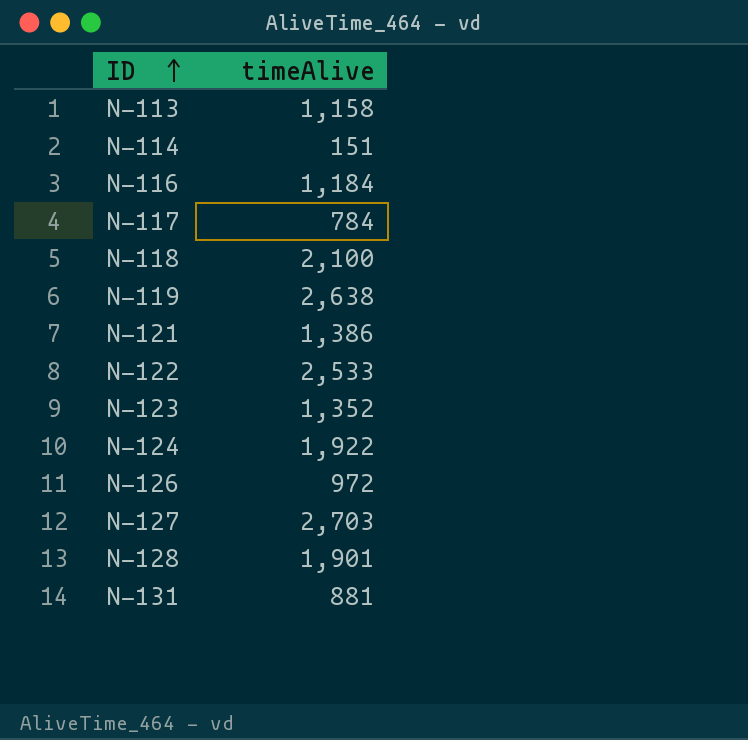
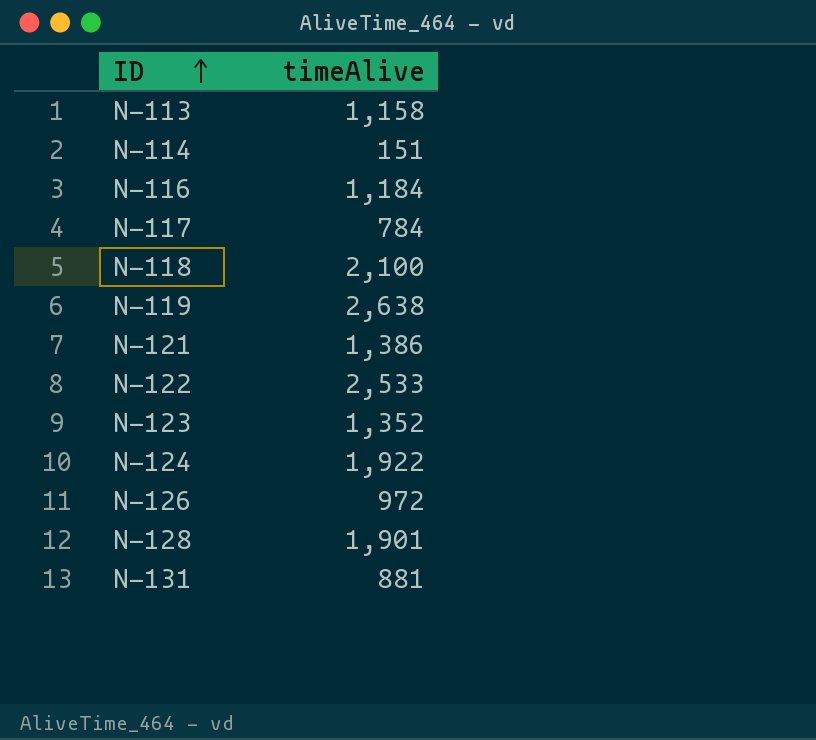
row N-127: 2,703 -> none

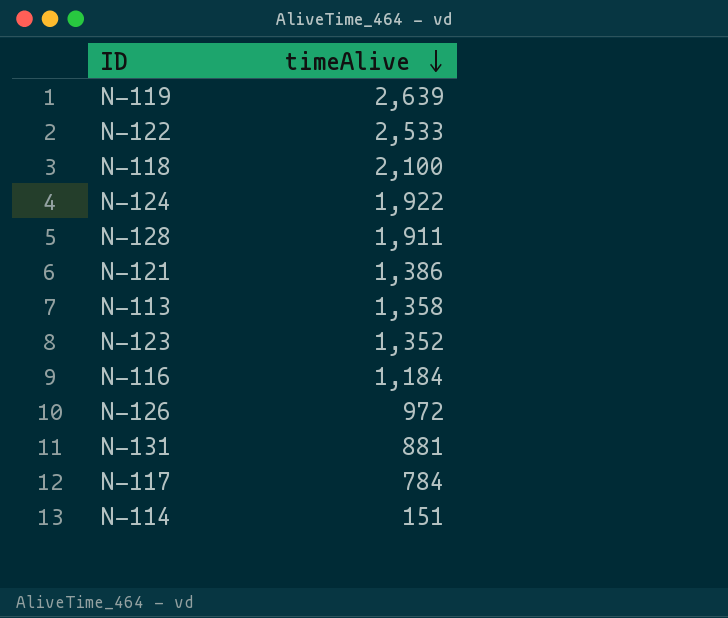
row order: ID ascending -> timeAlive descending
N-119 | timeAlive: 2,638 -> 2,639
N-128 | timeAlive: 1,901 -> 1,911
N-113 | timeAlive: 1,158 -> 1,358

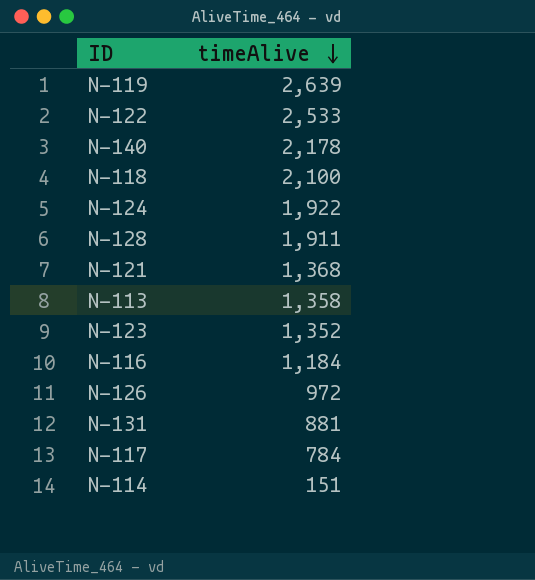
row N-140: none -> 2,178
N-121 | timeAlive: 1,386 -> 1,368

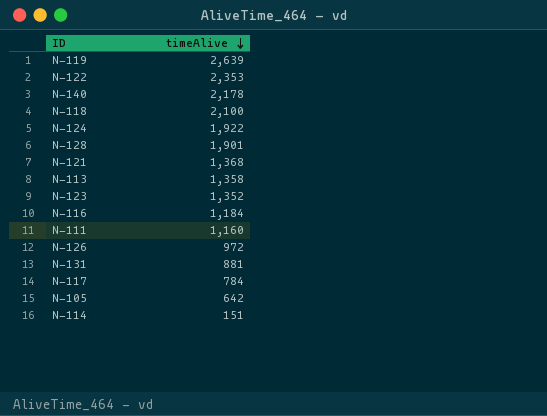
N-122 | timeAlive: 2,533 -> 2,353
N-128 | timeAlive: 1,911 -> 1,901
row N-111: none -> 1,160
row N-105: none -> 642

